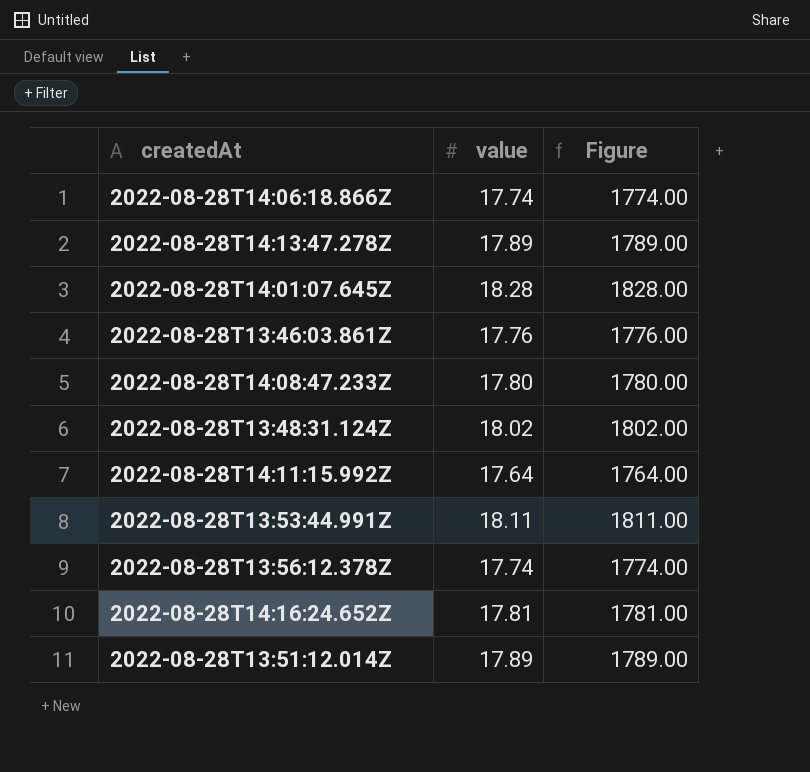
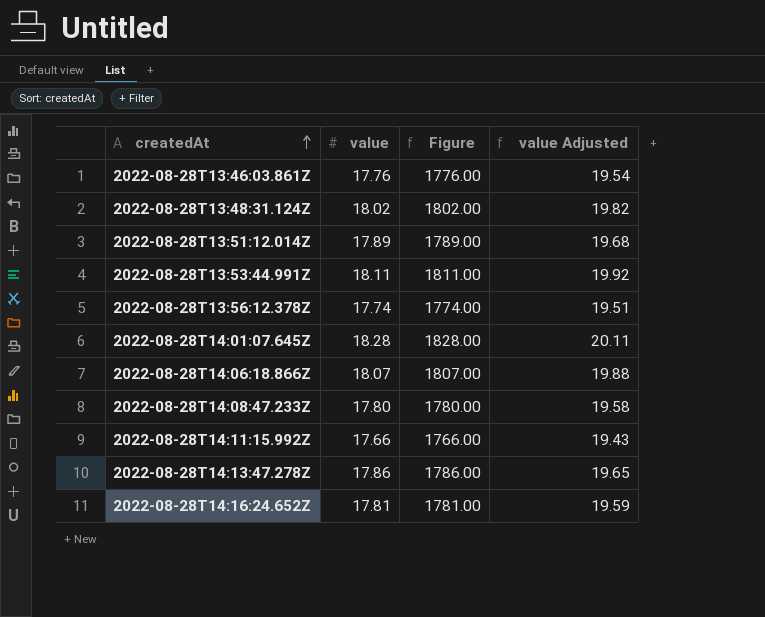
row order: none -> createdAt ascending
column value Adjusted | formula: none -> [value] * 1.1
2022-08-28T14:06:18.866Z | value: 17.74 -> 18.07
2022-08-28T14:06:18.866Z | Figure: 1774.00 -> 1807.00
2022-08-28T14:11:15.992Z | value: 17.64 -> 17.66
2022-08-28T14:11:15.992Z | Figure: 1764.00 -> 1766.00
2022-08-28T14:13:47.278Z | value: 17.89 -> 17.86
2022-08-28T14:13:47.278Z | Figure: 1789.00 -> 1786.00

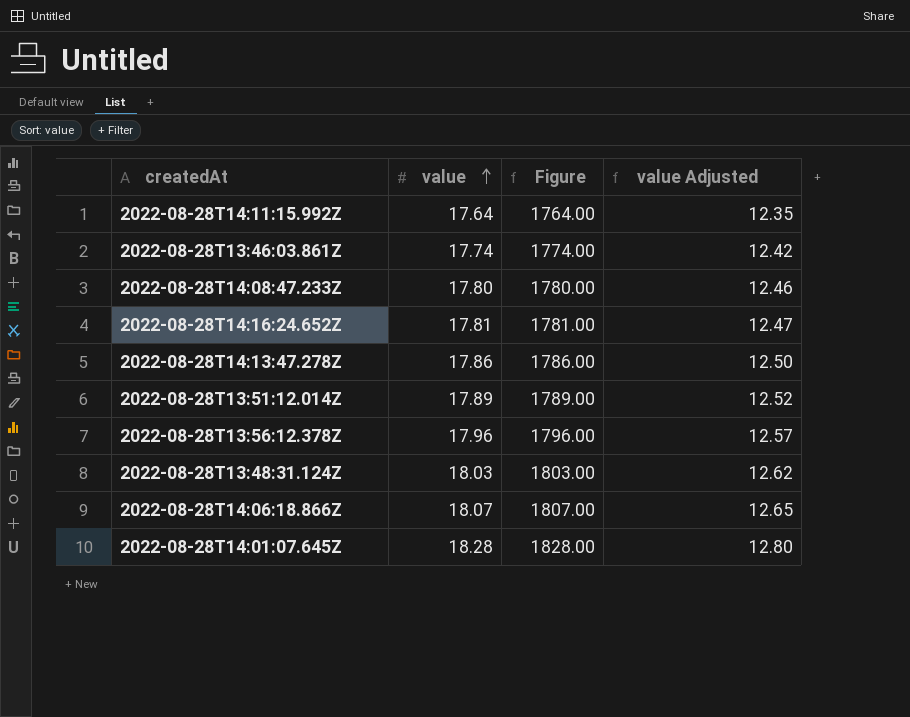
row order: createdAt ascending -> value ascending
column value Adjusted | formula: [value] * 1.1 -> [value] * 0.7
row 2022-08-28T13:53:44.991Z: 18.11 | 1811.00 | 19.92 -> none
2022-08-28T14:11:15.992Z | value: 17.66 -> 17.64
2022-08-28T14:11:15.992Z | Figure: 1766.00 -> 1764.00
2022-08-28T13:46:03.861Z | value: 17.76 -> 17.74
2022-08-28T13:46:03.861Z | Figure: 1776.00 -> 1774.00
2022-08-28T13:56:12.378Z | value: 17.74 -> 17.96
2022-08-28T13:56:12.378Z | Figure: 1774.00 -> 1796.00
2022-08-28T13:48:31.124Z | value: 18.02 -> 18.03
2022-08-28T13:48:31.124Z | Figure: 1802.00 -> 1803.00

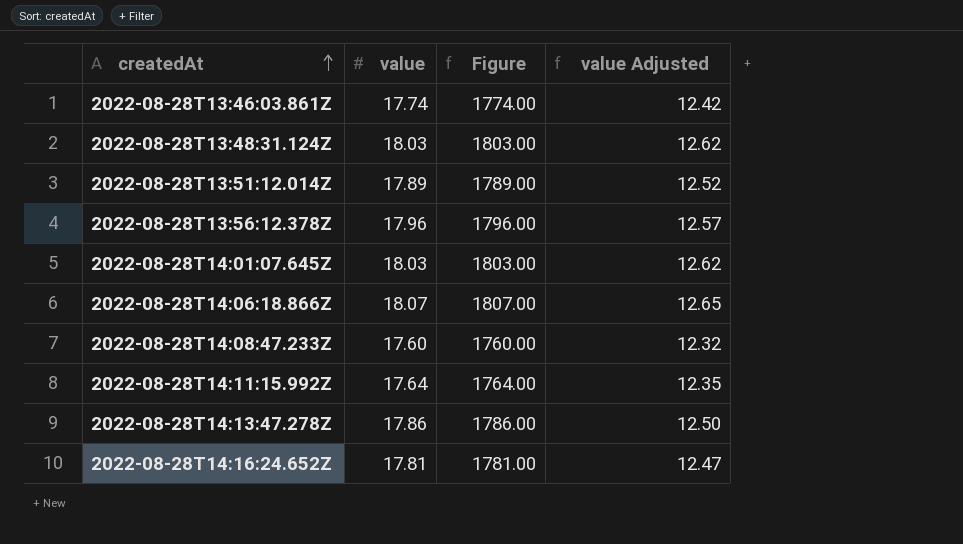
row order: value ascending -> createdAt ascending
2022-08-28T14:01:07.645Z | value: 18.28 -> 18.03
2022-08-28T14:01:07.645Z | Figure: 1828.00 -> 1803.00
2022-08-28T14:01:07.645Z | value Adjusted: 12.80 -> 12.62
2022-08-28T14:08:47.233Z | value: 17.80 -> 17.60
2022-08-28T14:08:47.233Z | Figure: 1780.00 -> 1760.00
2022-08-28T14:08:47.233Z | value Adjusted: 12.46 -> 12.32

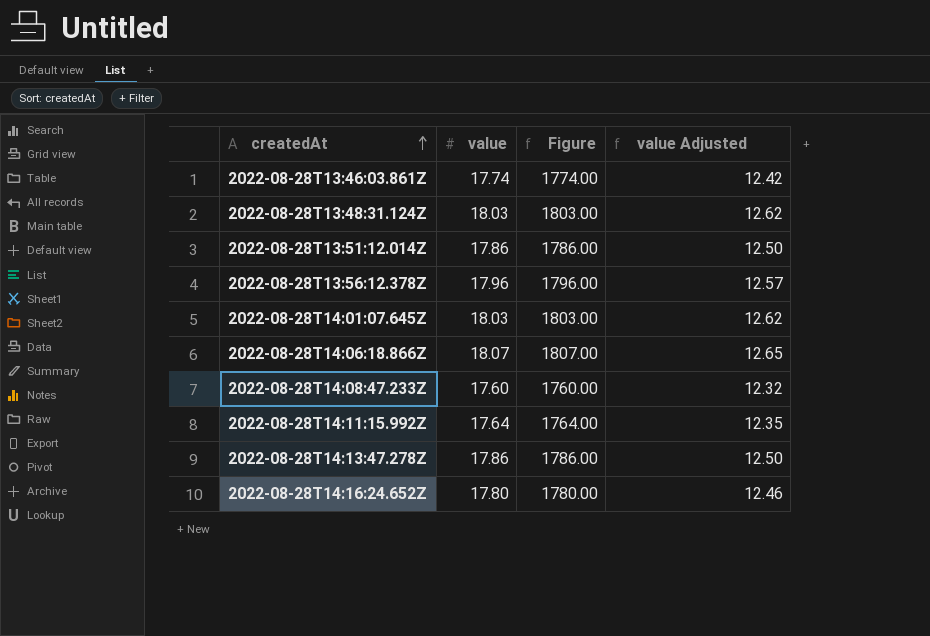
2022-08-28T13:51:12.014Z | value: 17.89 -> 17.86
2022-08-28T13:51:12.014Z | Figure: 1789.00 -> 1786.00
2022-08-28T13:51:12.014Z | value Adjusted: 12.52 -> 12.50
2022-08-28T14:16:24.652Z | value: 17.81 -> 17.80
2022-08-28T14:16:24.652Z | Figure: 1781.00 -> 1780.00
2022-08-28T14:16:24.652Z | value Adjusted: 12.47 -> 12.46

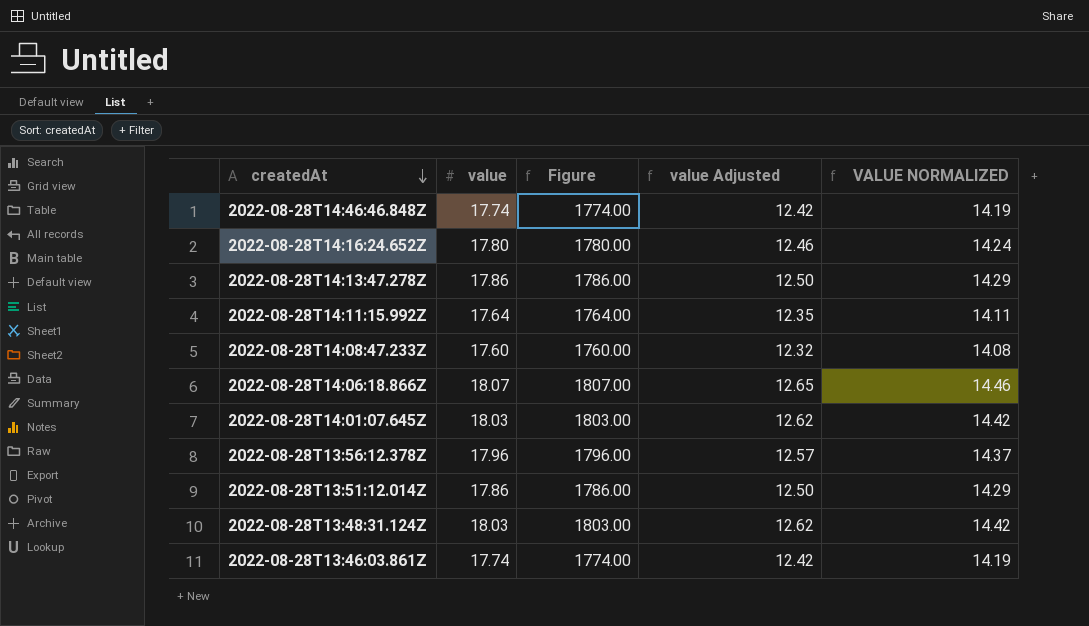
row order: createdAt ascending -> createdAt descending
column VALUE NORMALIZED | formula: none -> [value] * 0.8
row 2022-08-28T14:46:46.848Z: none -> 17.74 | 1774.00 | 12.42 | 14.19

